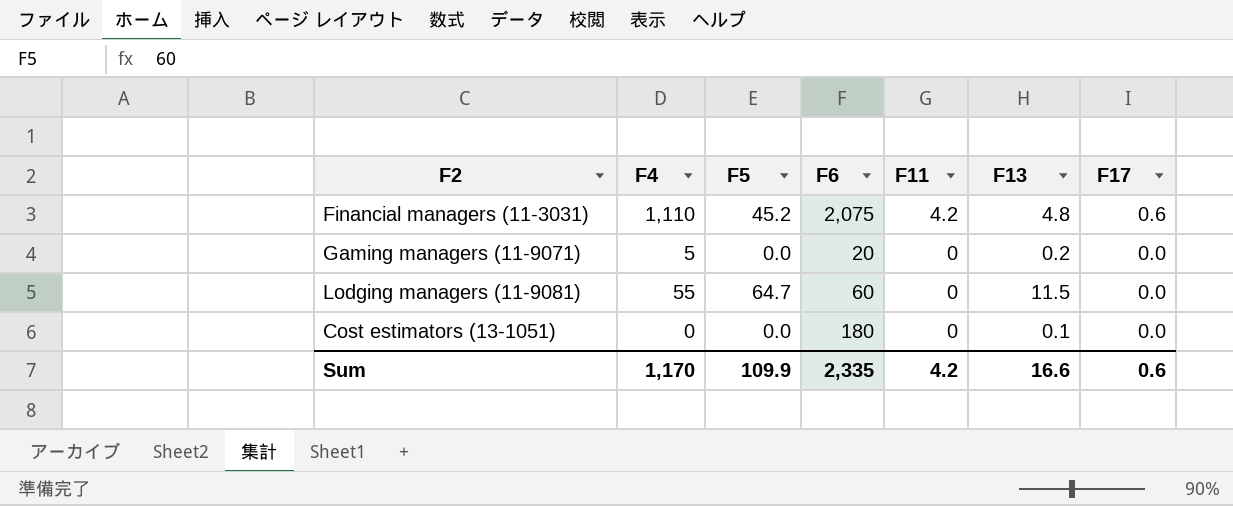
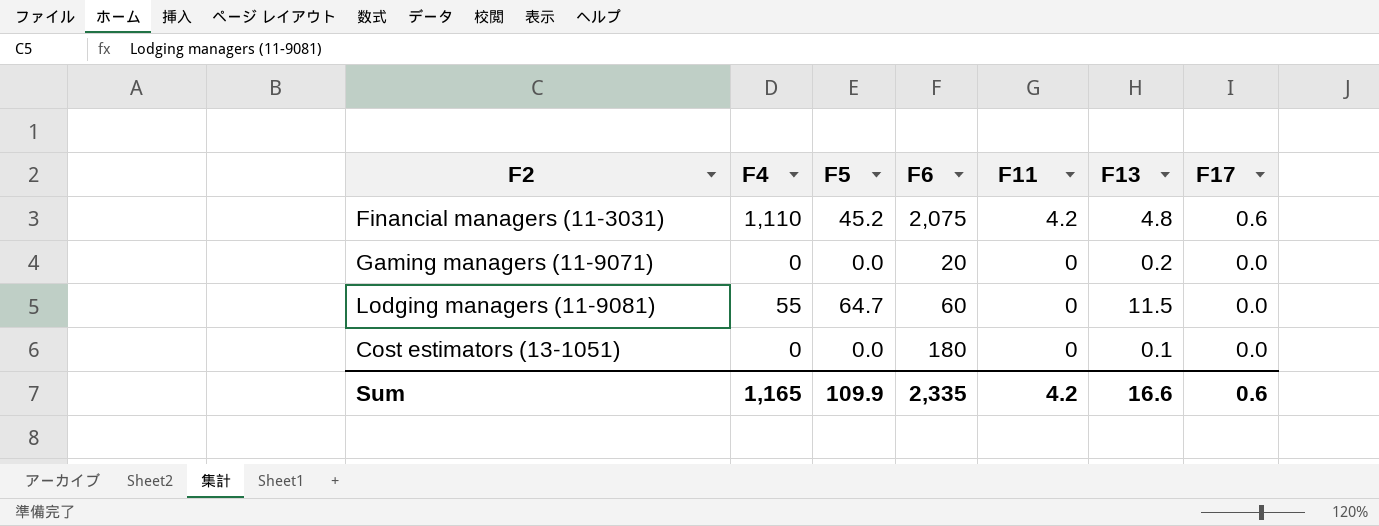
Gaming managers (11-9071) | F4: 5 -> 0
Sum | F4: 1,170 -> 1,165

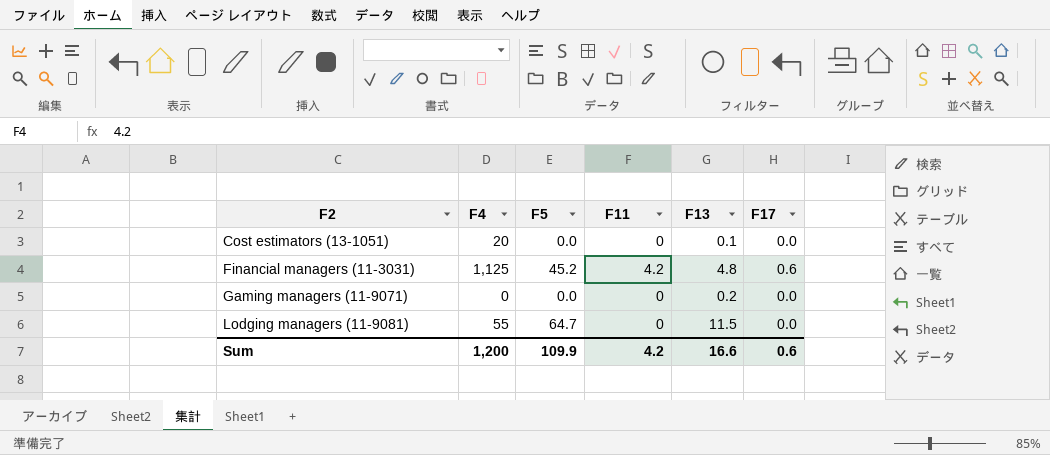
row order: F11 descending -> F2 ascending
column F6 | position: 4 -> none
Cost estimators (13-1051) | F4: 0 -> 20
Financial managers (11-3031) | F4: 1,110 -> 1,125
Sum | F4: 1,165 -> 1,200

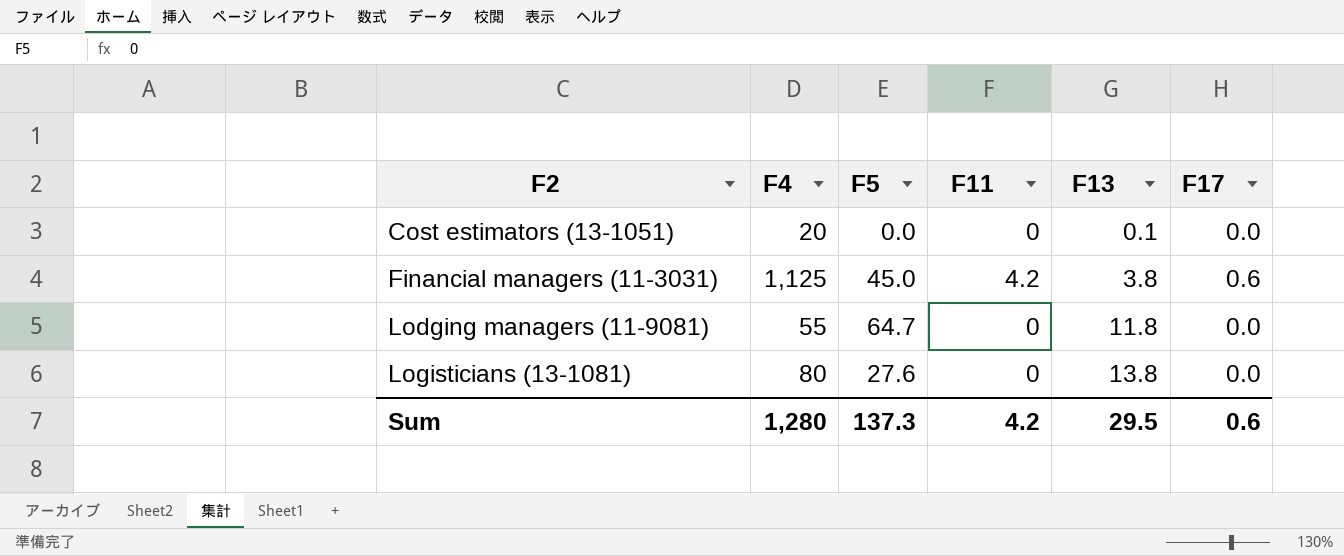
row Gaming managers (11-9071): 0 | 0.0 | 0 | 0.2 | 0.0 -> none
Financial managers (11-3031) | F5: 45.2 -> 45.0
Financial managers (11-3031) | F13: 4.8 -> 3.8
Lodging managers (11-9081) | F13: 11.5 -> 11.8
row Logisticians (13-1081): none -> 80 | 27.6 | 0 | 13.8 | 0.0
Sum | F4: 1,200 -> 1,280
Sum | F5: 109.9 -> 137.3
Sum | F13: 16.6 -> 29.5

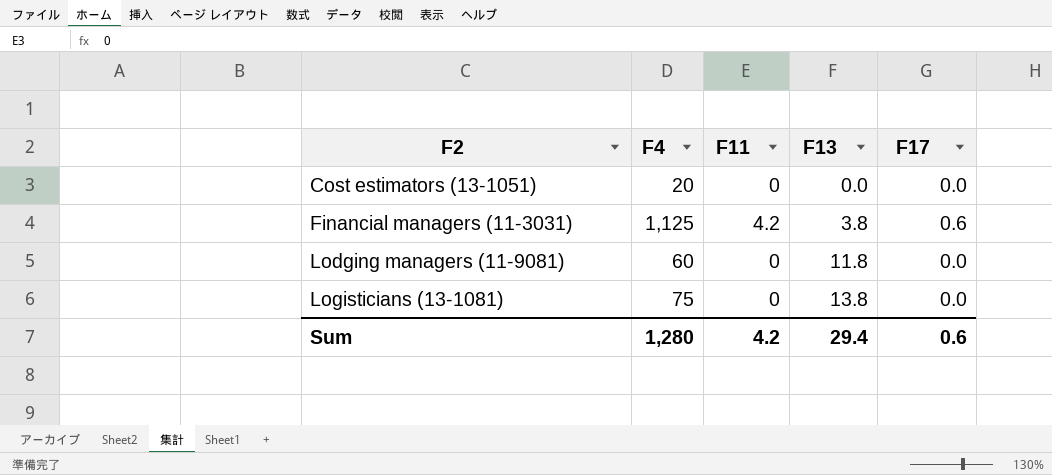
column F5 | position: 3 -> none
Cost estimators (13-1051) | F13: 0.1 -> 0.0
Lodging managers (11-9081) | F4: 55 -> 60
Logisticians (13-1081) | F4: 80 -> 75
Sum | F13: 29.5 -> 29.4

